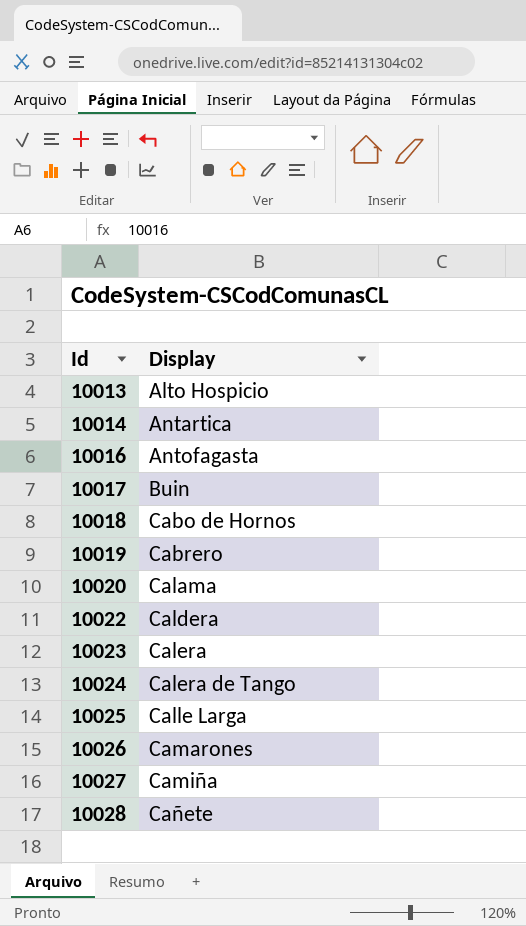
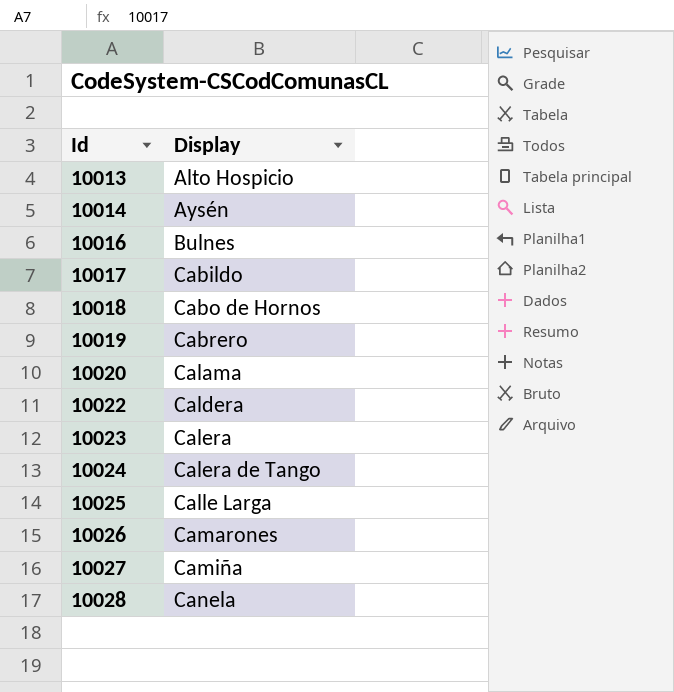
10014 | Display: Antartica -> Aysén
10016 | Display: Antofagasta -> Bulnes
10017 | Display: Buin -> Cabildo
10028 | Display: Cañete -> Canela

